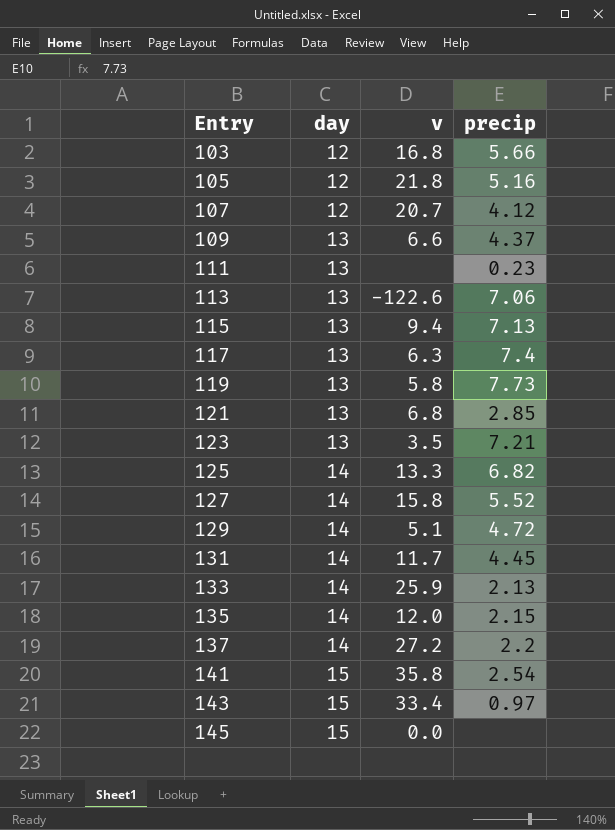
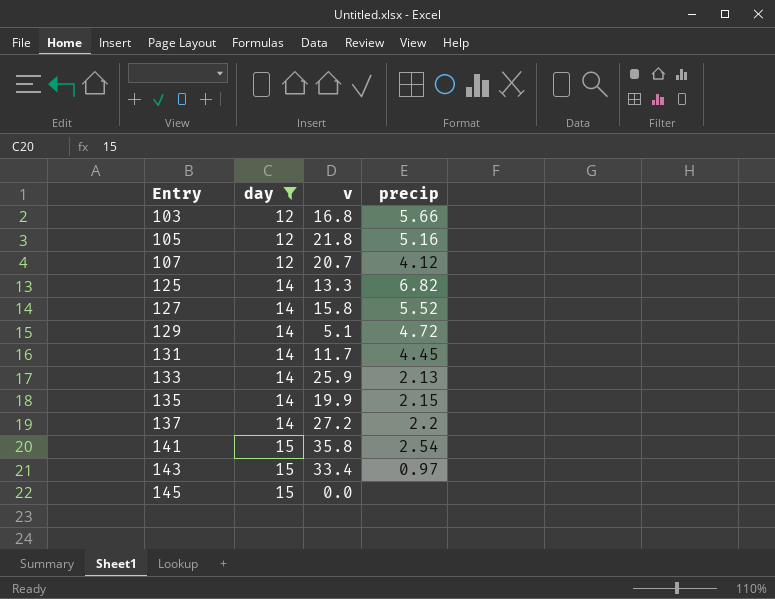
filter: none -> day != 13
135 | v: 12.0 -> 19.9

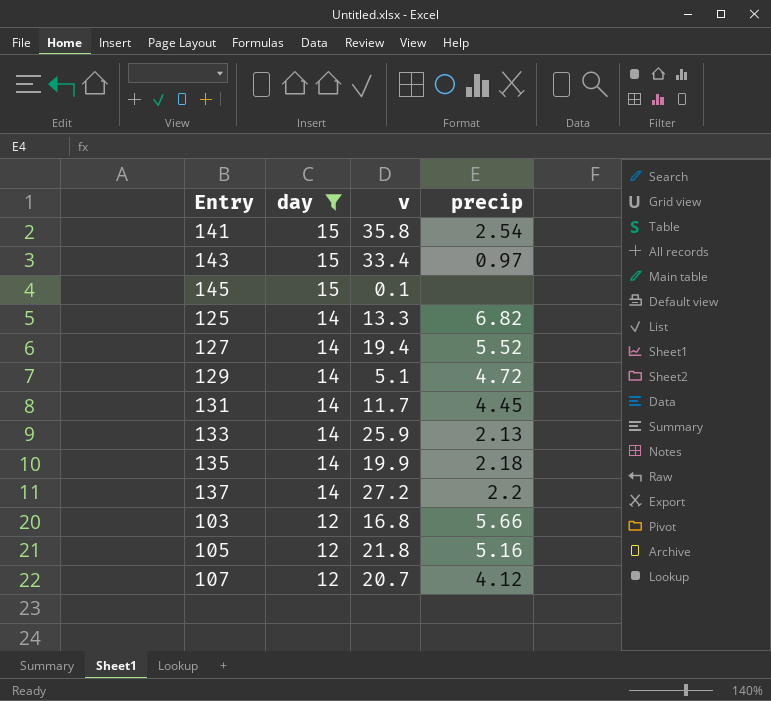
row order: Entry ascending -> day descending
145 | v: 0.0 -> 0.1
127 | v: 15.8 -> 19.4
135 | precip: 2.15 -> 2.18

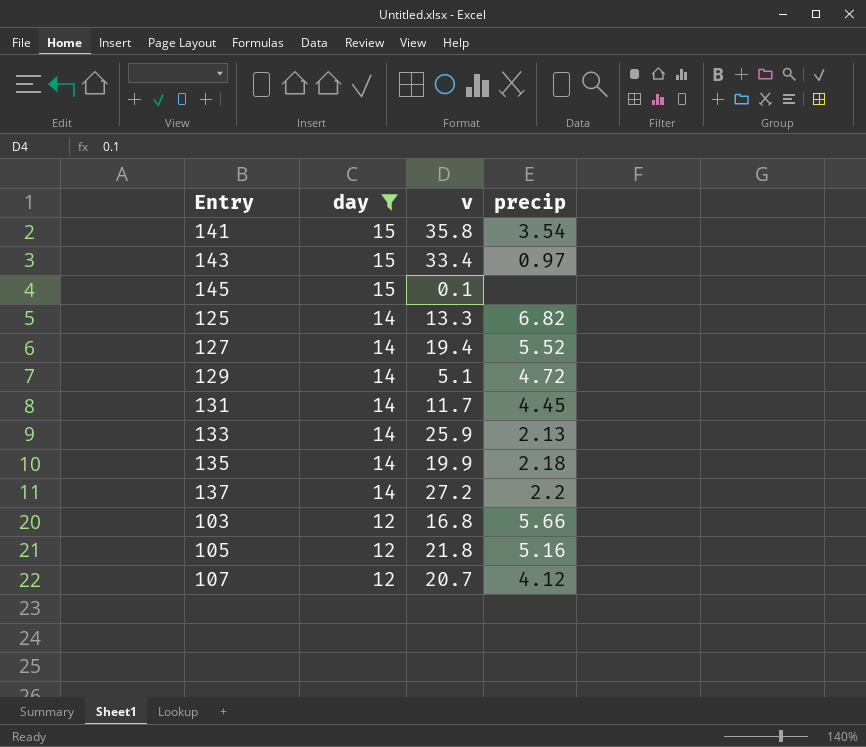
141 | precip: 2.54 -> 3.54

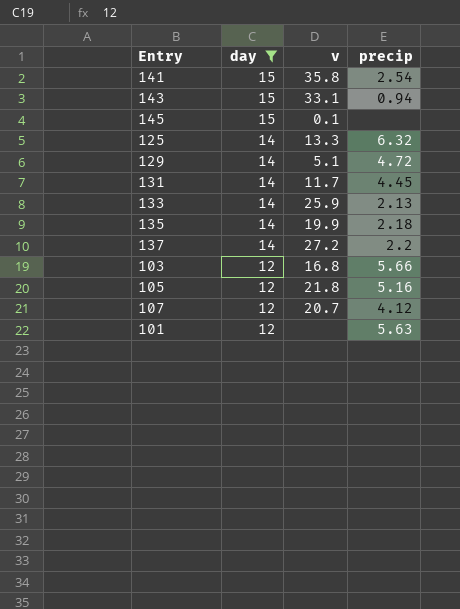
row 127: 14 | 19.4 | 5.52 -> none
141 | precip: 3.54 -> 2.54
143 | v: 33.4 -> 33.1
143 | precip: 0.97 -> 0.94
125 | precip: 6.82 -> 6.32
row 101: none -> 12 | none | 5.63

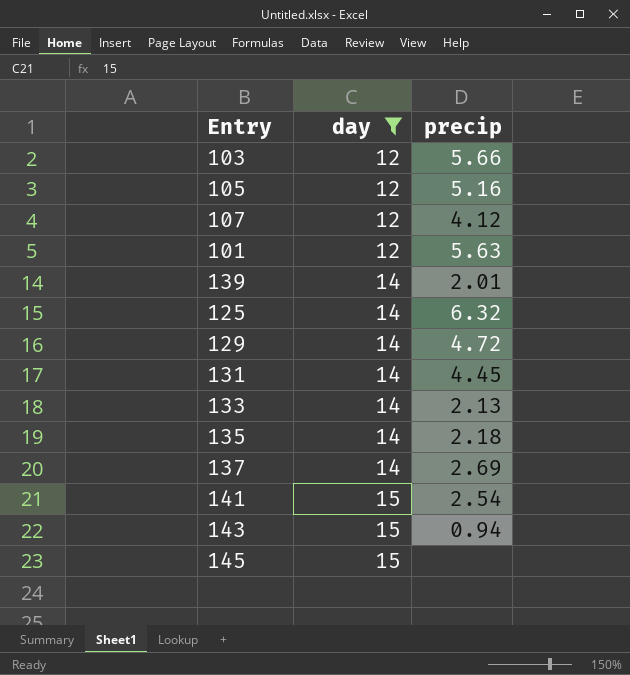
row order: day descending -> day ascending
column v | position: 3 -> none
row 139: none -> 14 | 2.01
137 | precip: 2.2 -> 2.69

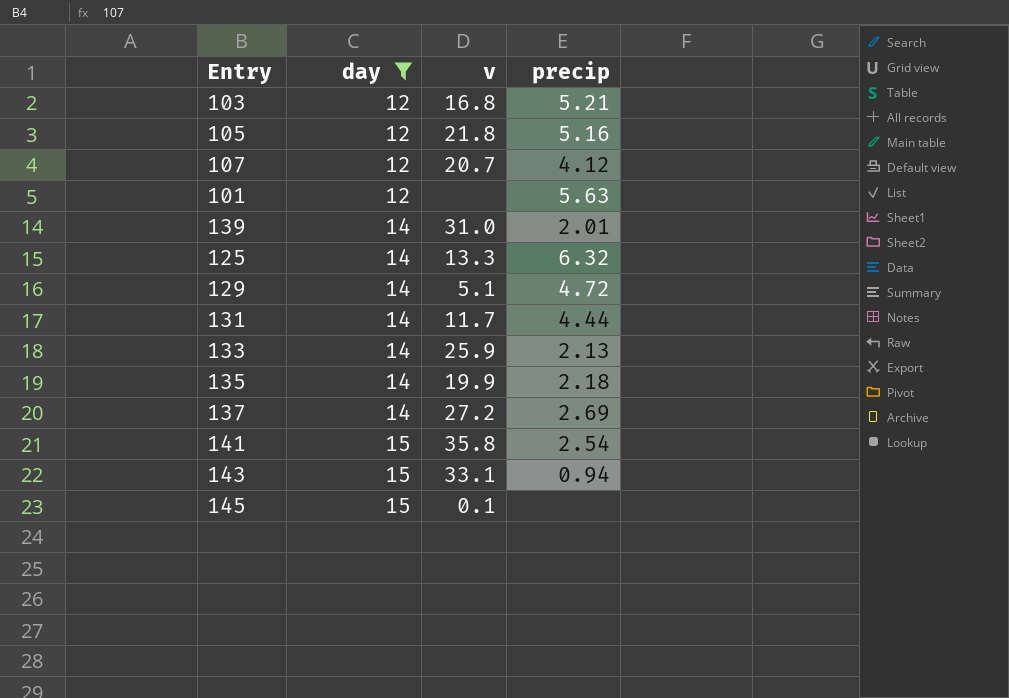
column v | position: none -> 3
103 | precip: 5.66 -> 5.21
131 | precip: 4.45 -> 4.44

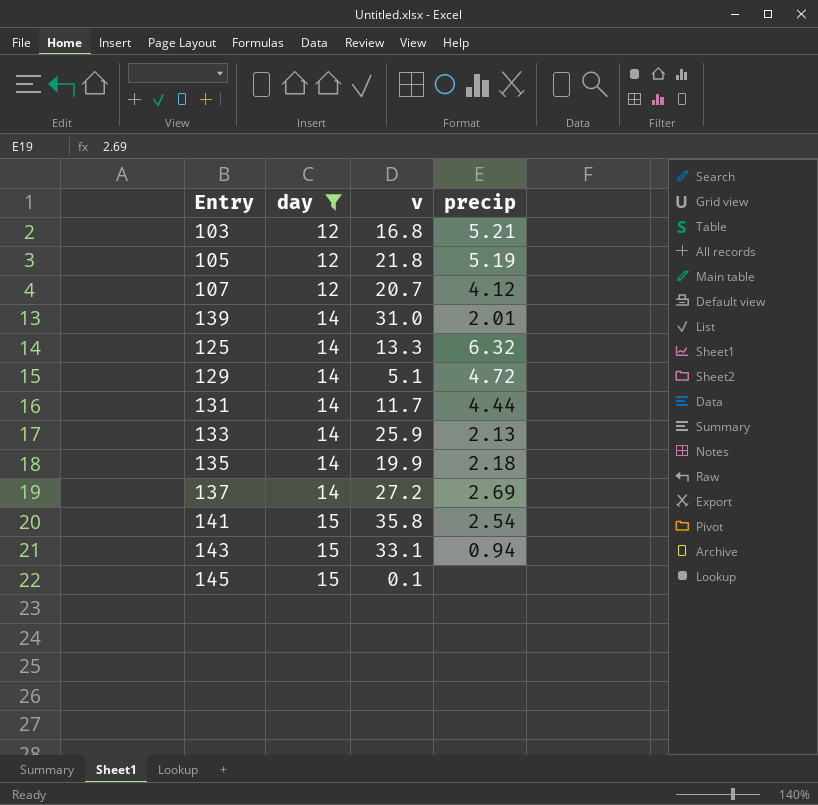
row 101: 12 | none | 5.63 -> none
105 | precip: 5.16 -> 5.19

